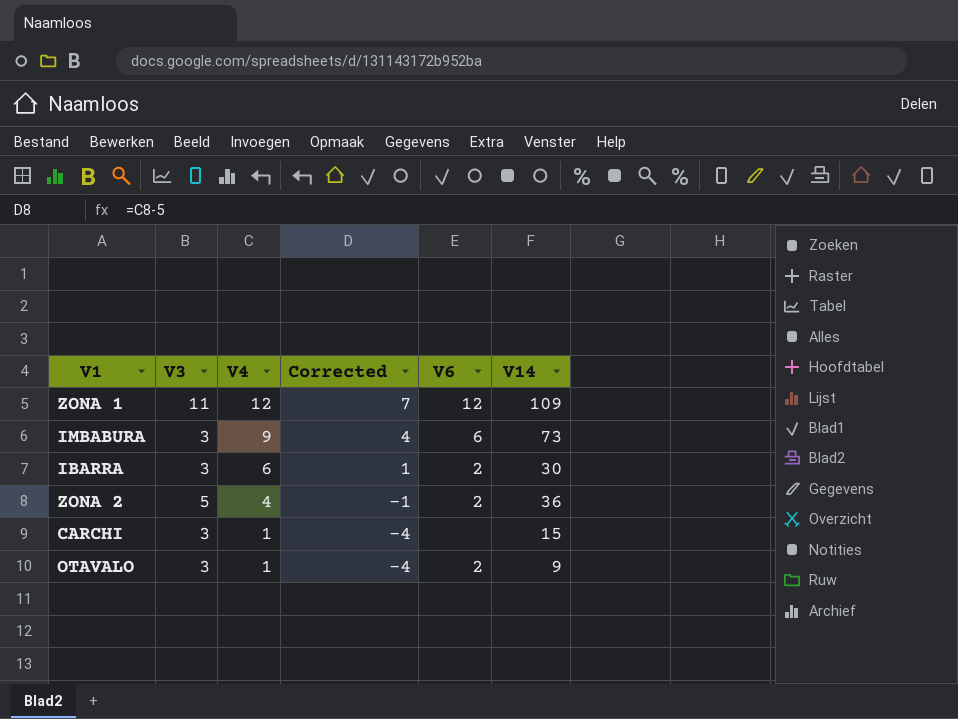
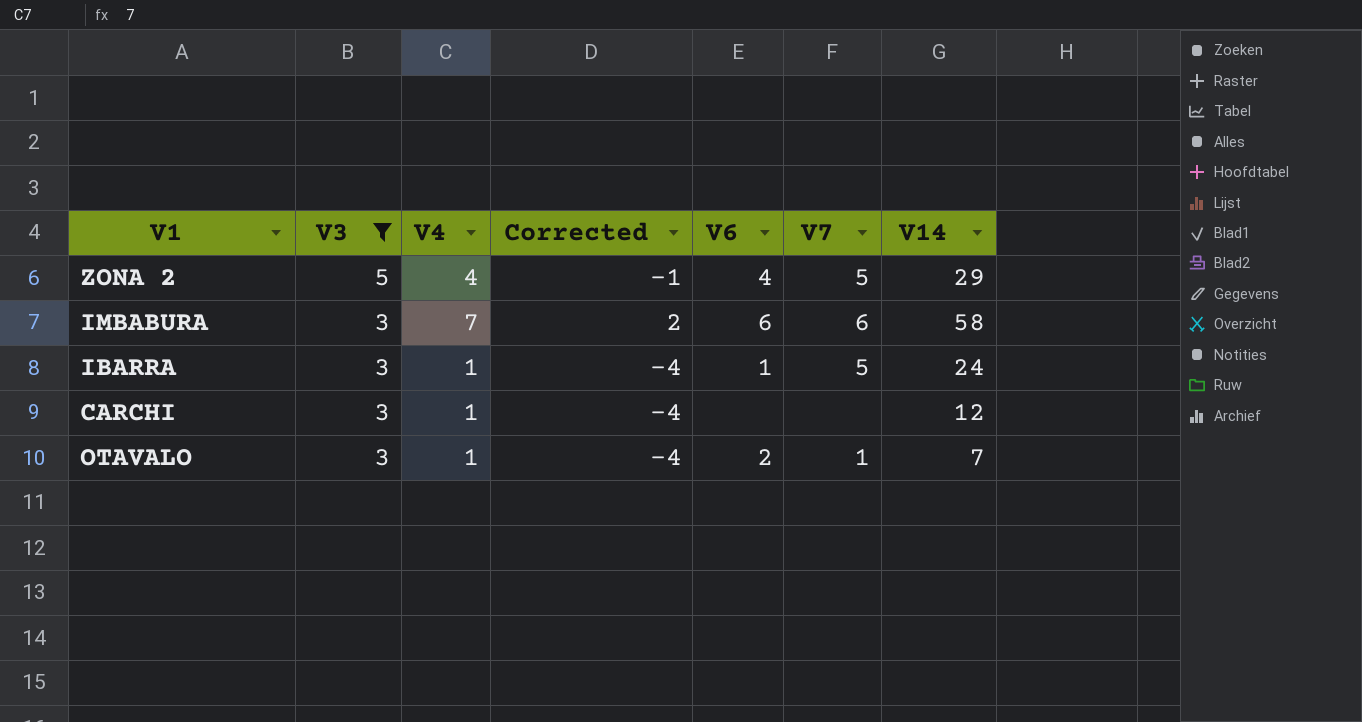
filter: none -> V3 != 11
row order: V4 descending -> V3 descending
column V7 | position: none -> 6
ZONA 2 | V6: 2 -> 4
ZONA 2 | V14: 36 -> 29
IMBABURA | V4: 9 -> 7
IMBABURA | Corrected: 4 -> 2
IMBABURA | V14: 73 -> 58
IBARRA | V4: 6 -> 1
IBARRA | Corrected: 1 -> -4
IBARRA | V6: 2 -> 1
IBARRA | V14: 30 -> 24
CARCHI | V14: 15 -> 12
OTAVALO | V14: 9 -> 7

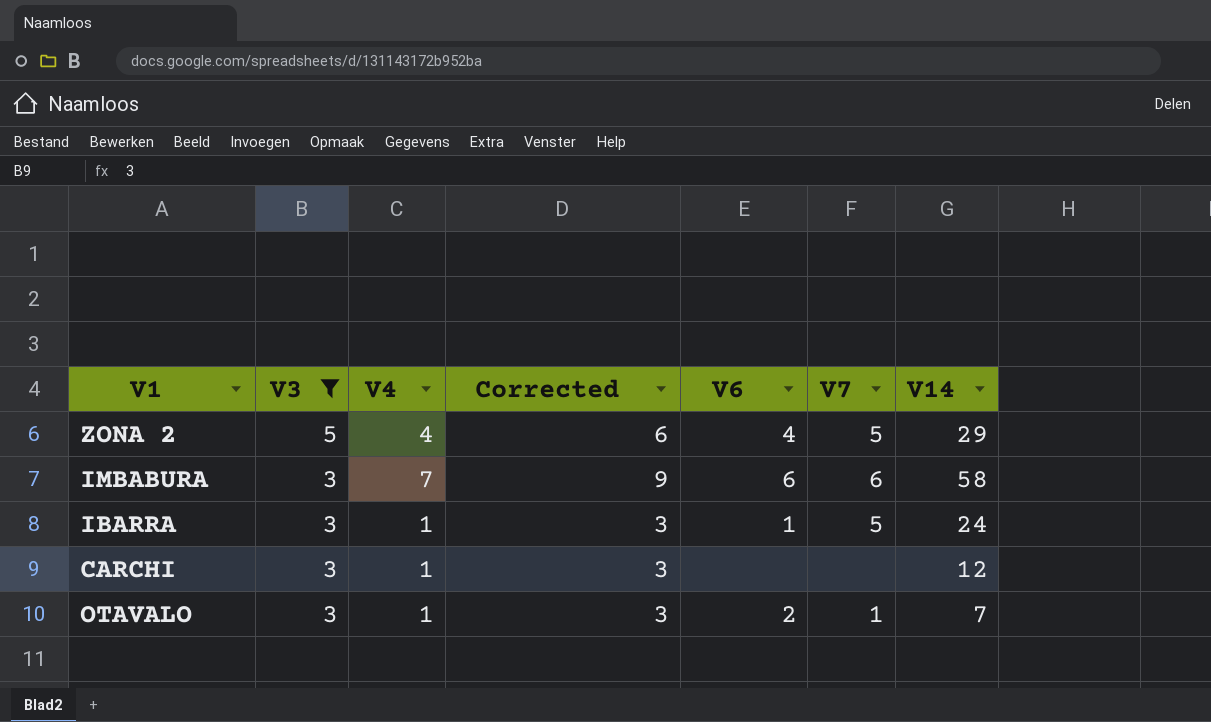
column Corrected | formula: [V4] - 5 -> [V4] + 2

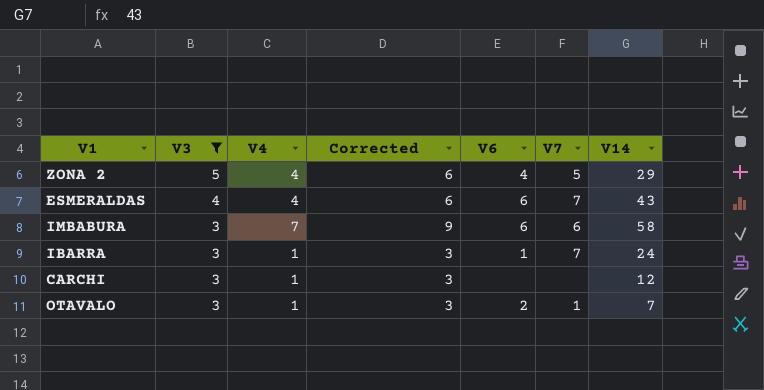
row ESMERALDAS: none -> 4 | 4 | 6 | 6 | 7 | 43
IBARRA | V7: 5 -> 7

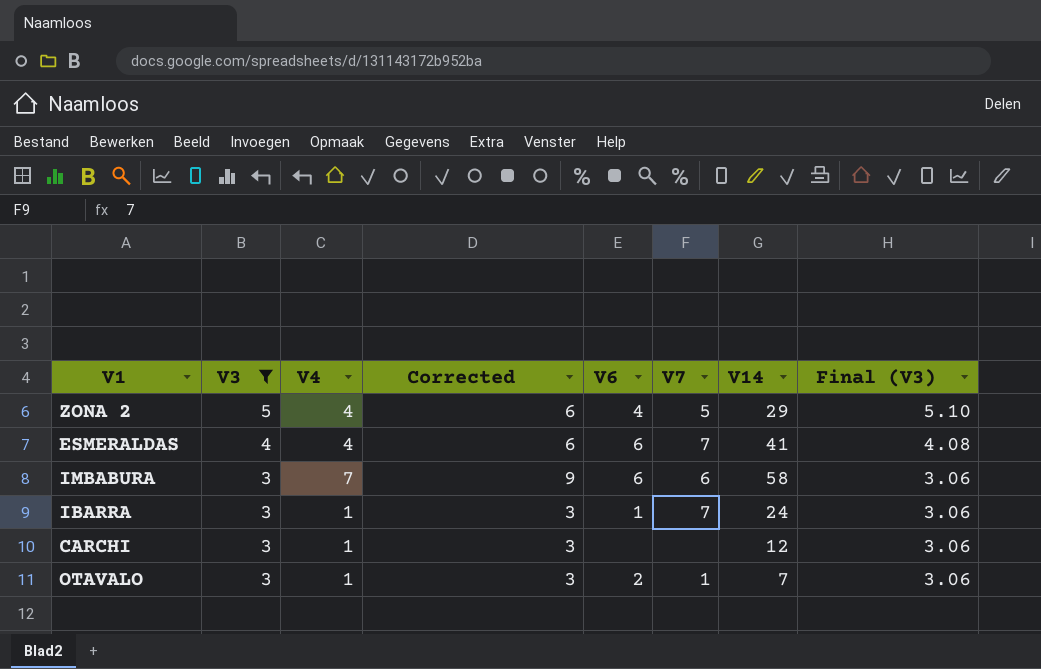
column Final (V3) | formula: none -> [V3] * 1.02
ESMERALDAS | V14: 43 -> 41

